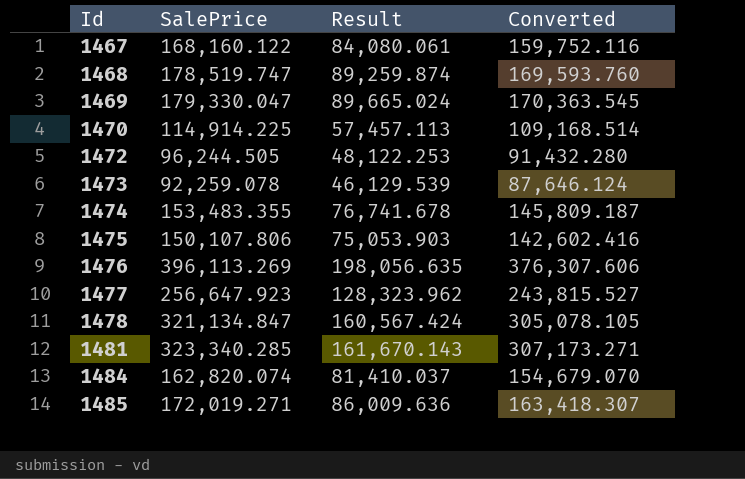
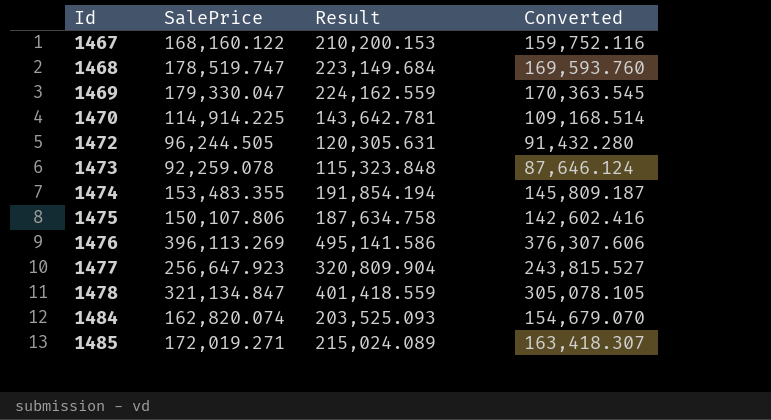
column Result | formula: [SalePrice] * 0.5 -> [SalePrice] * 1.25
row 1481: 323,340.285 | 161,670.143 | 307,173.271 -> none

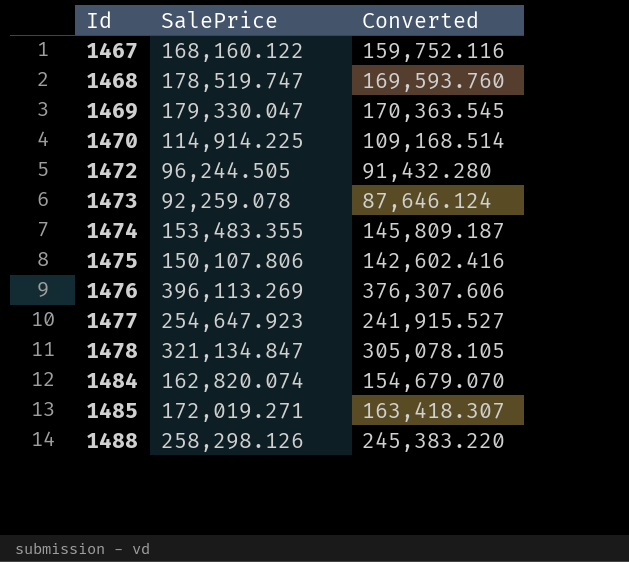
column Result | formula: [SalePrice] * 1.25 -> none
1477 | SalePrice: 256,647.923 -> 254,647.923
1477 | Converted: 243,815.527 -> 241,915.527
row 1488: none -> 258,298.126 | 245,383.220

